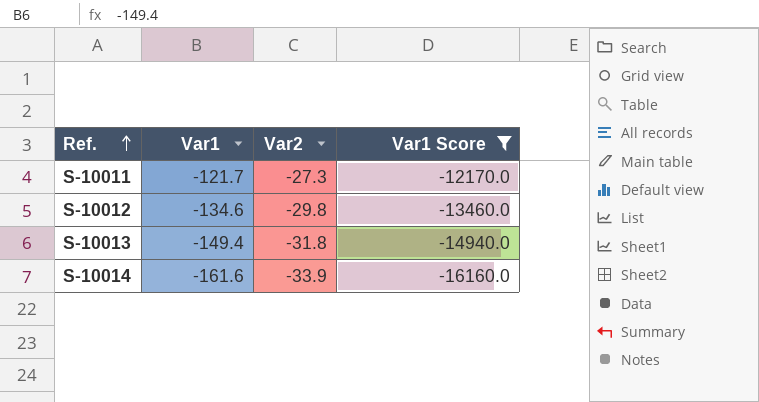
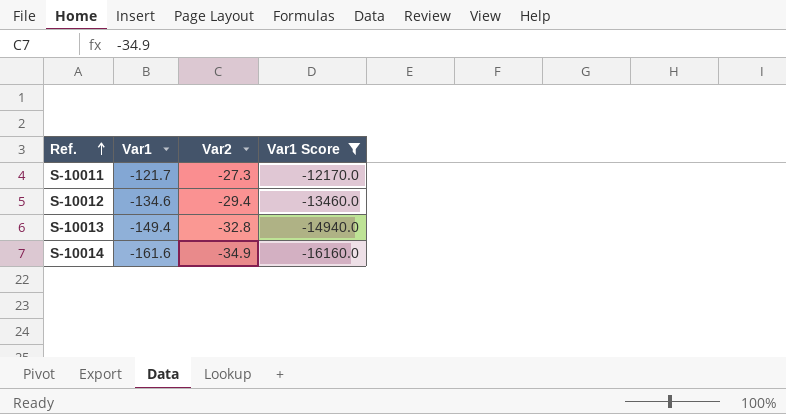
S-10012 | Var2: -29.8 -> -29.4
S-10013 | Var2: -31.8 -> -32.8
S-10014 | Var2: -33.9 -> -34.9

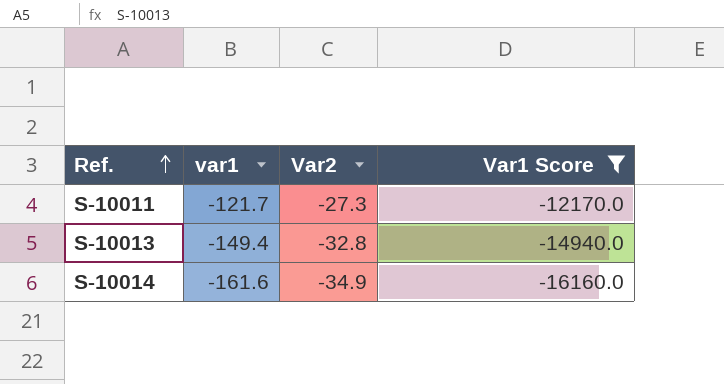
column name: Var1 -> var1
row S-10012: -134.6 | -29.4 | -13460.0 -> none

